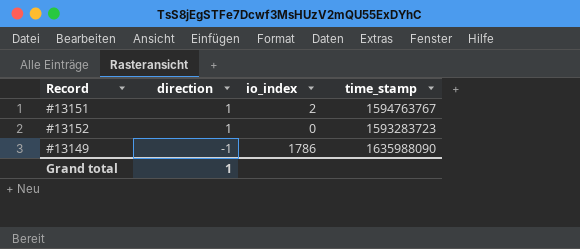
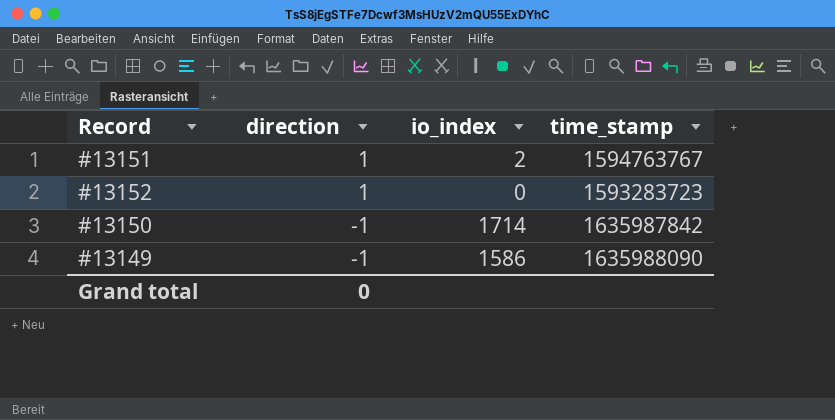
row #13150: none -> -1 | 1714 | 1635987842
#13149 | io_index: 1786 -> 1586
Grand total | direction: 1 -> 0

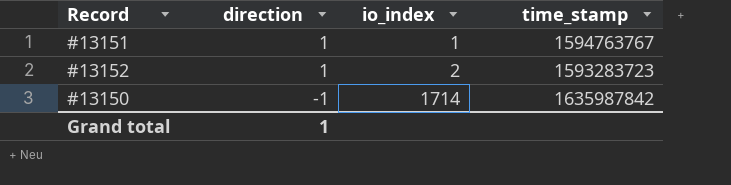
row #13149: -1 | 1586 | 1635988090 -> none
#13151 | io_index: 2 -> 1
#13152 | io_index: 0 -> 2
Grand total | direction: 0 -> 1

